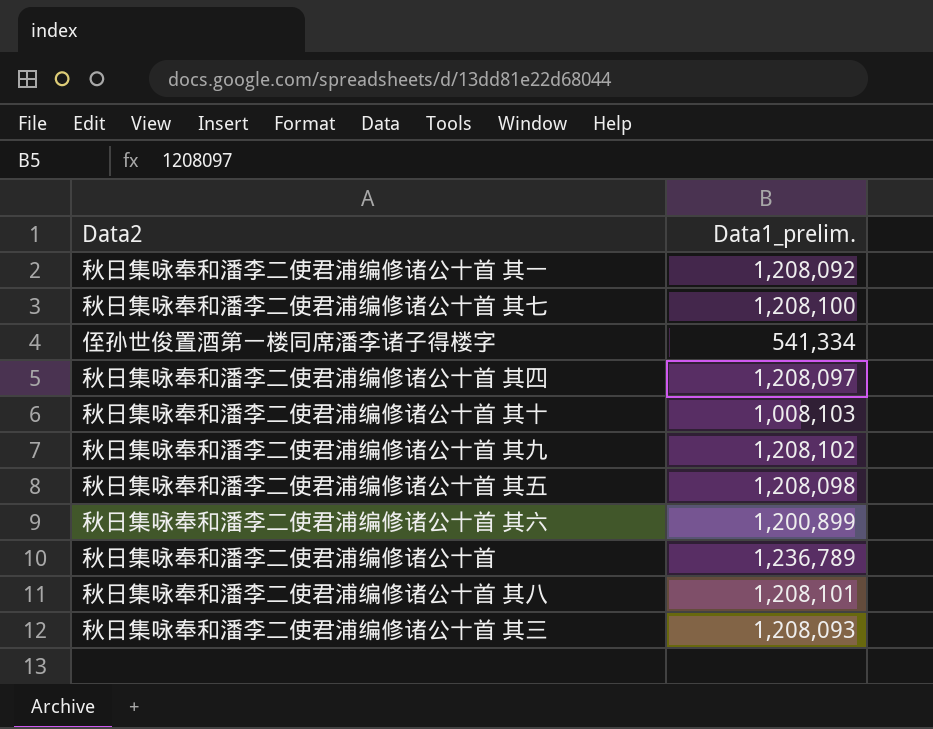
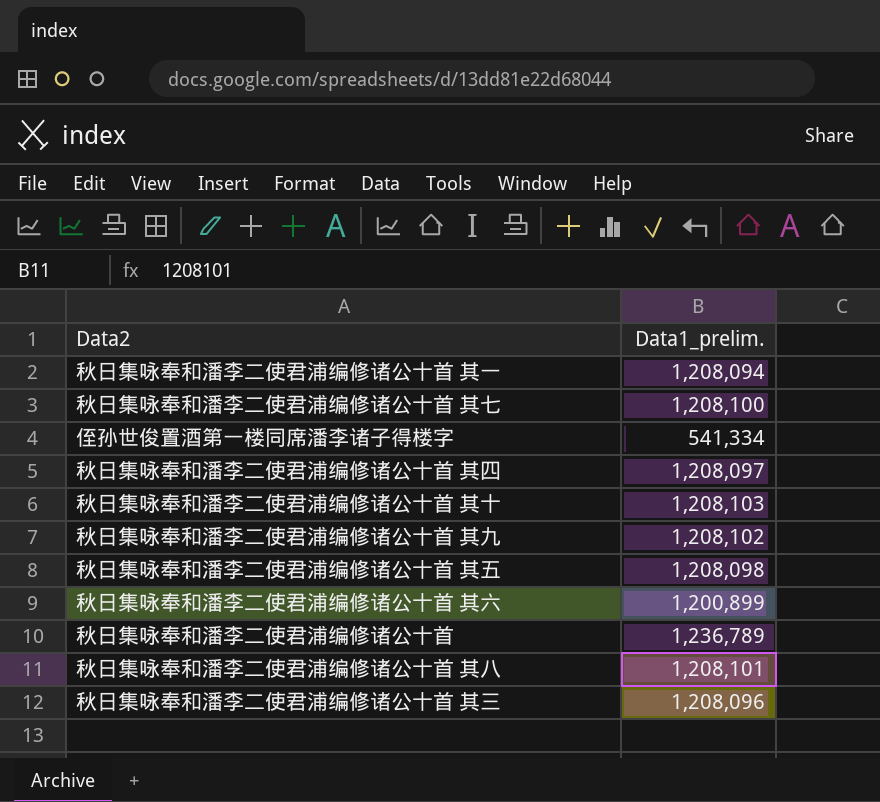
秋日集咏奉和潘李二使君浦编修诸公十首 其一 | Data1_prelim.: 1,208,092 -> 1,208,094
秋日集咏奉和潘李二使君浦编修诸公十首 其十 | Data1_prelim.: 1,008,103 -> 1,208,103
秋日集咏奉和潘李二使君浦编修诸公十首 其三 | Data1_prelim.: 1,208,093 -> 1,208,096

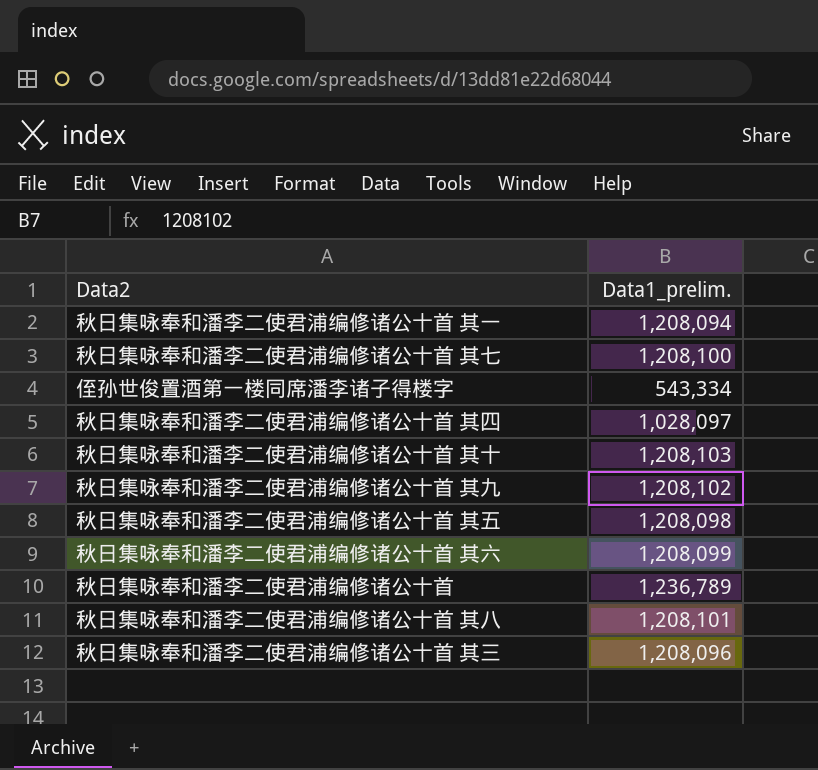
侄孙世俊置酒第一楼同席潘李诸子得楼字 | Data1_prelim.: 541,334 -> 543,334
秋日集咏奉和潘李二使君浦编修诸公十首 其四 | Data1_prelim.: 1,208,097 -> 1,028,097
秋日集咏奉和潘李二使君浦编修诸公十首 其六 | Data1_prelim.: 1,200,899 -> 1,208,099

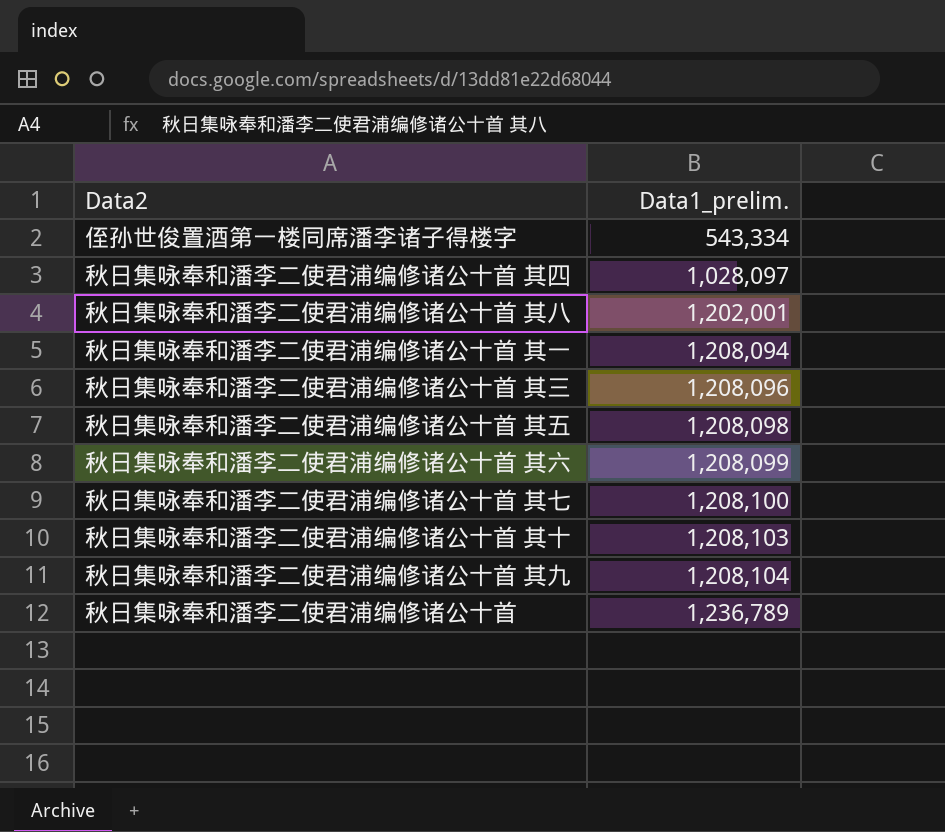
row order: none -> Data1_prelim. ascending
秋日集咏奉和潘李二使君浦编修诸公十首 其八 | Data1_prelim.: 1,208,101 -> 1,202,001
秋日集咏奉和潘李二使君浦编修诸公十首 其九 | Data1_prelim.: 1,208,102 -> 1,208,104

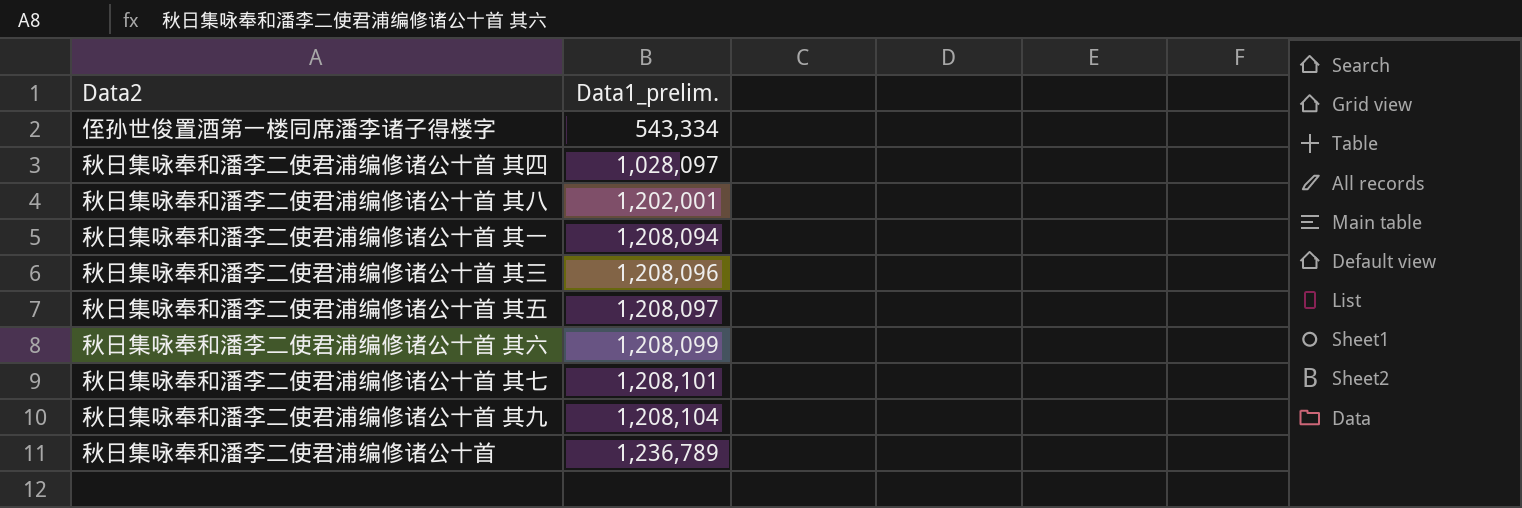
row 秋日集咏奉和潘李二使君浦编修诸公十首 其十: 1,208,103 -> none
秋日集咏奉和潘李二使君浦编修诸公十首 其五 | Data1_prelim.: 1,208,098 -> 1,208,097
秋日集咏奉和潘李二使君浦编修诸公十首 其七 | Data1_prelim.: 1,208,100 -> 1,208,101

